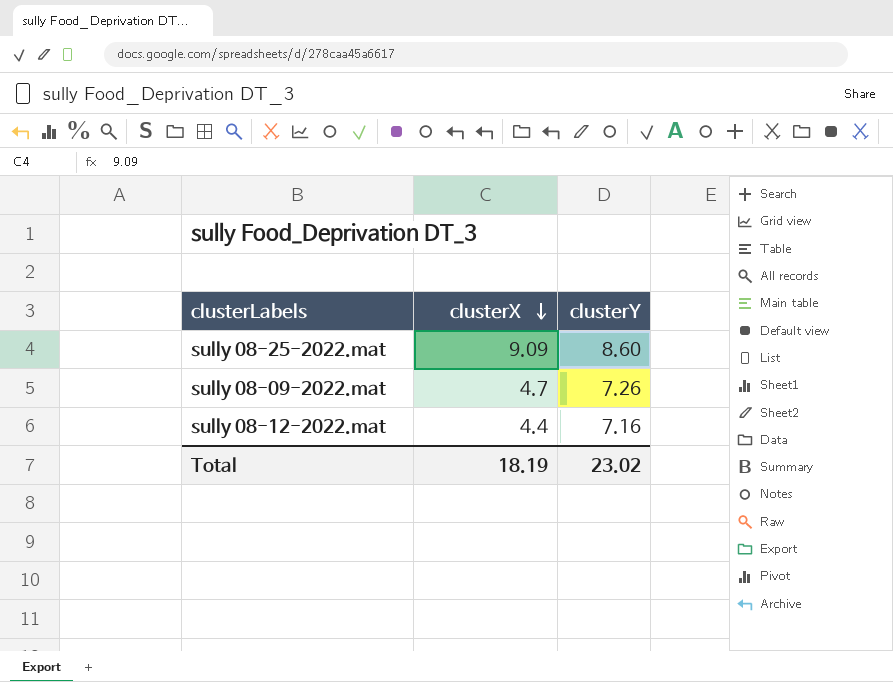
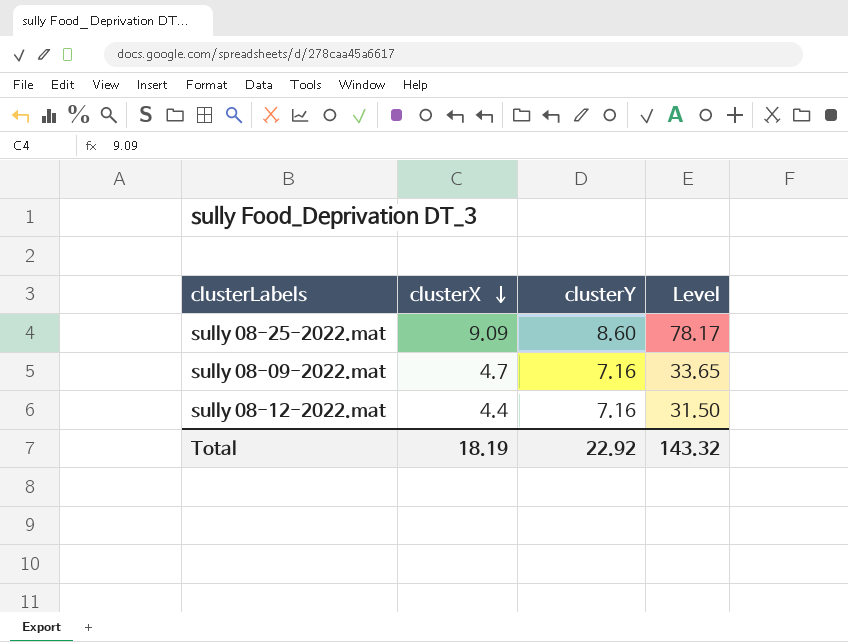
column Level | formula: none -> [clusterX] * [clusterY]
sully 08-09-2022.mat | clusterY: 7.26 -> 7.16
Total | clusterY: 23.02 -> 22.92

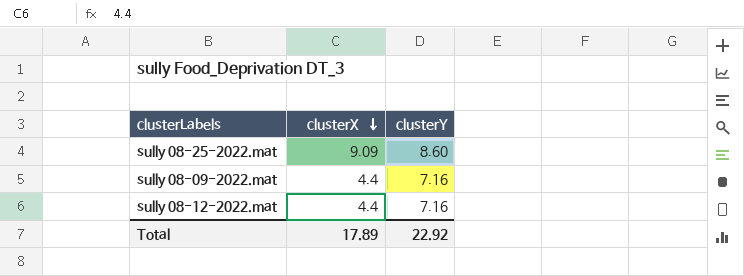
column Level | formula: [clusterX] * [clusterY] -> none
sully 08-09-2022.mat | clusterX: 4.7 -> 4.4
Total | clusterX: 18.19 -> 17.89

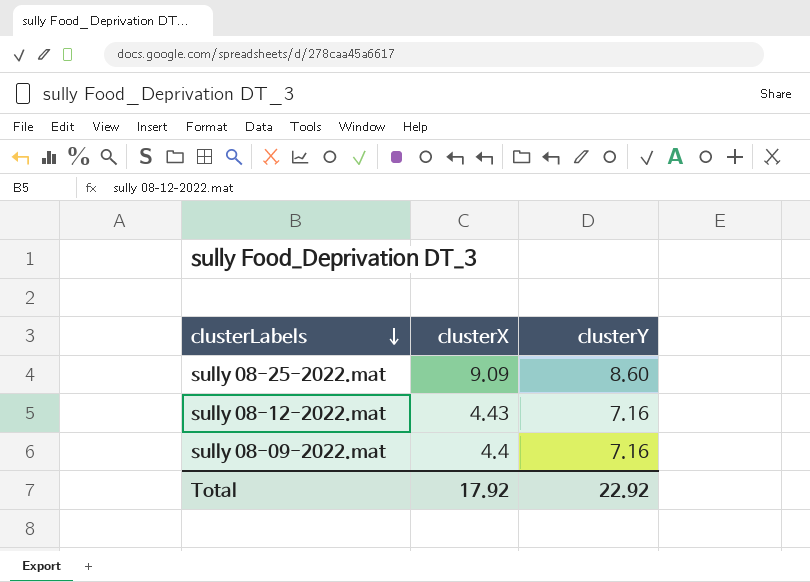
row order: clusterX descending -> clusterLabels descending
sully 08-12-2022.mat | clusterX: 4.4 -> 4.43
Total | clusterX: 17.89 -> 17.92

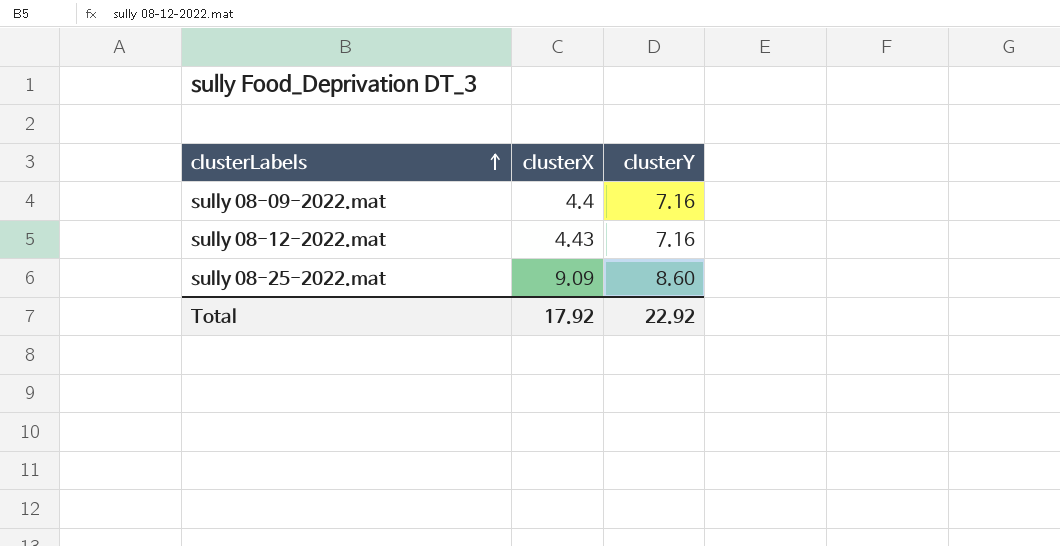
row order: clusterLabels descending -> clusterLabels ascending

